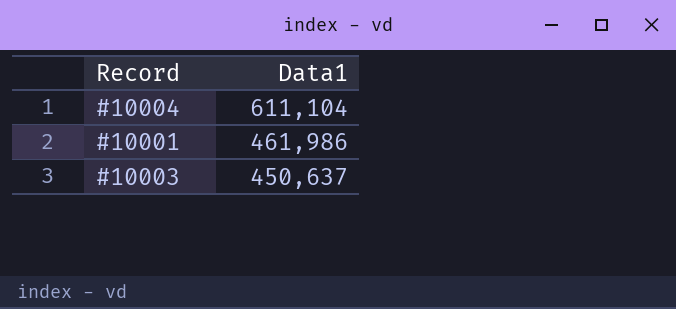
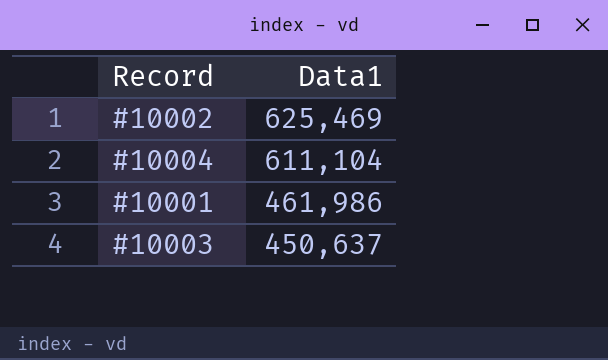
row #10002: none -> 625,469

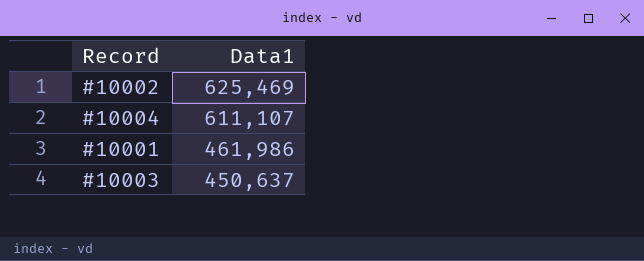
#10004 | Data1: 611,104 -> 611,107

